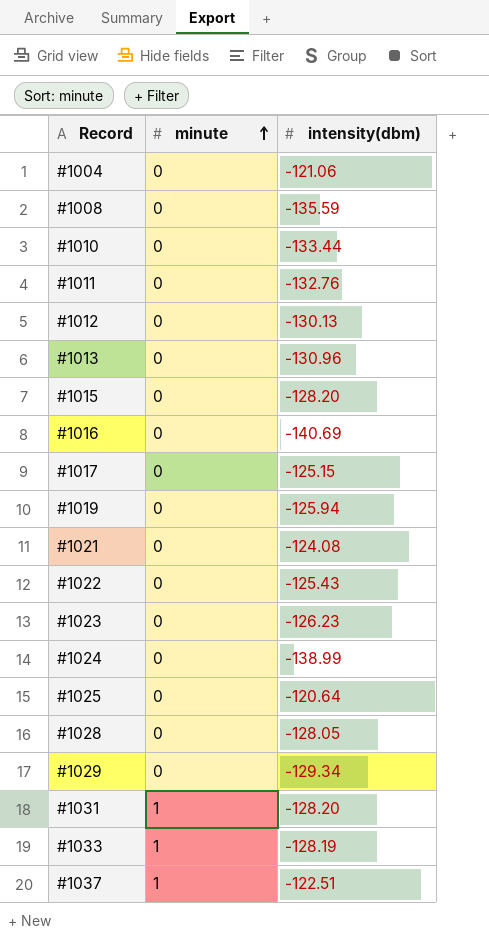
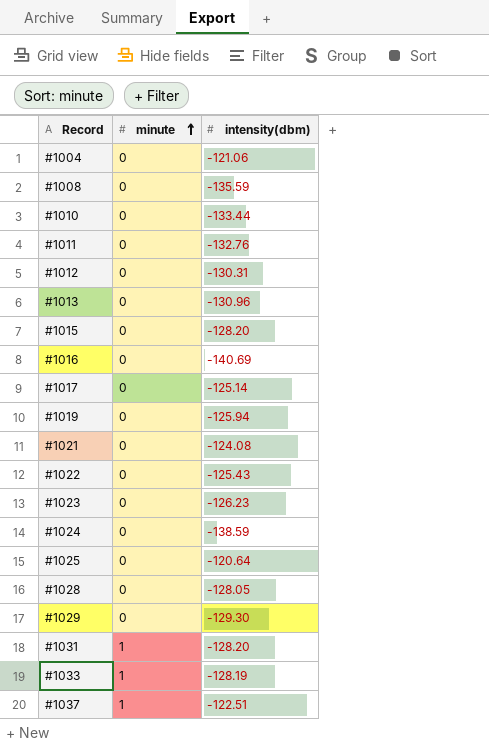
#1012 | intensity(dbm): -130.13 -> -130.31
#1017 | intensity(dbm): -125.15 -> -125.14
#1024 | intensity(dbm): -138.99 -> -138.59
#1029 | intensity(dbm): -129.34 -> -129.30

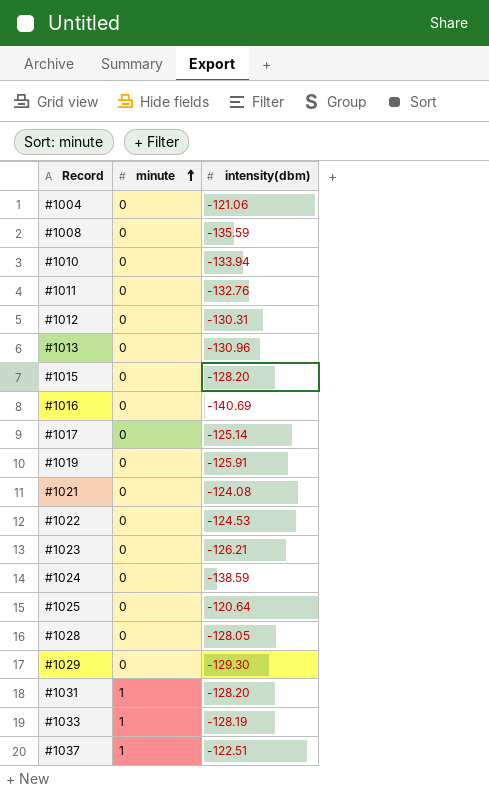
#1010 | intensity(dbm): -133.44 -> -133.94
#1019 | intensity(dbm): -125.94 -> -125.91
#1022 | intensity(dbm): -125.43 -> -124.53
#1023 | intensity(dbm): -126.23 -> -126.21

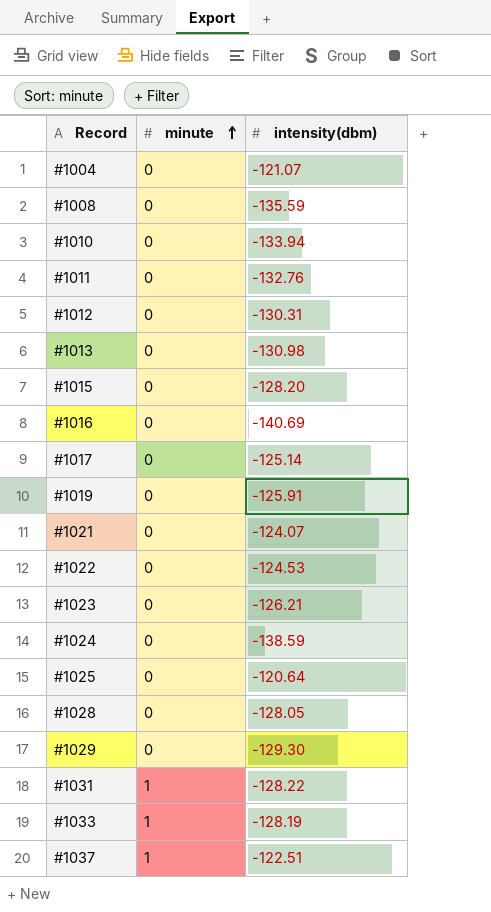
#1004 | intensity(dbm): -121.06 -> -121.07
#1013 | intensity(dbm): -130.96 -> -130.98
#1021 | intensity(dbm): -124.08 -> -124.07
#1031 | intensity(dbm): -128.20 -> -128.22

